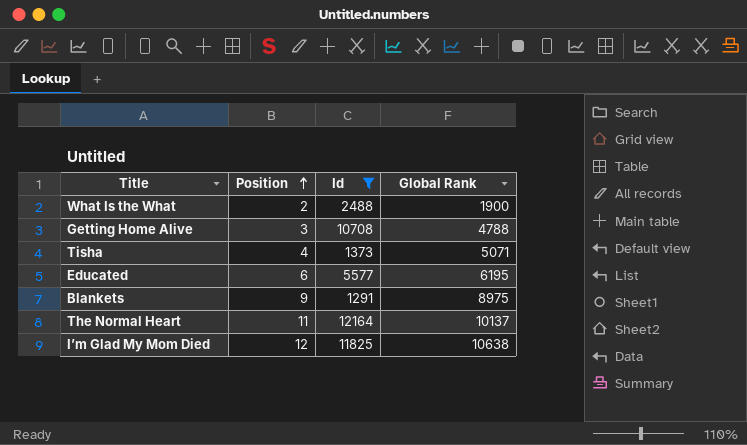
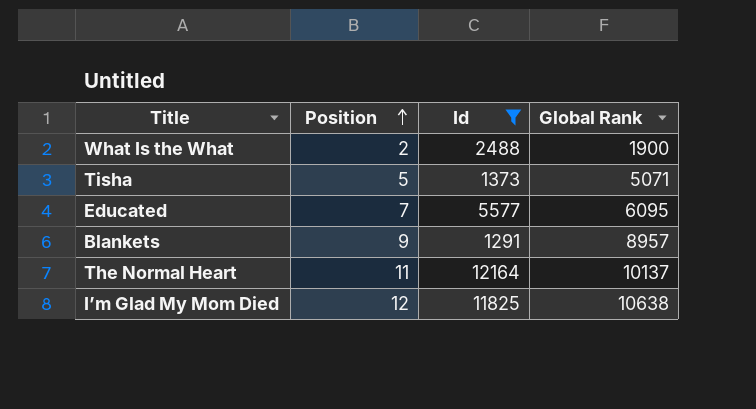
row Getting Home Alive: 3 | 10708 | 4788 -> none
Tisha | Position: 4 -> 5
Educated | Position: 6 -> 7
Educated | Global Rank: 6195 -> 6095
Blankets | Global Rank: 8975 -> 8957

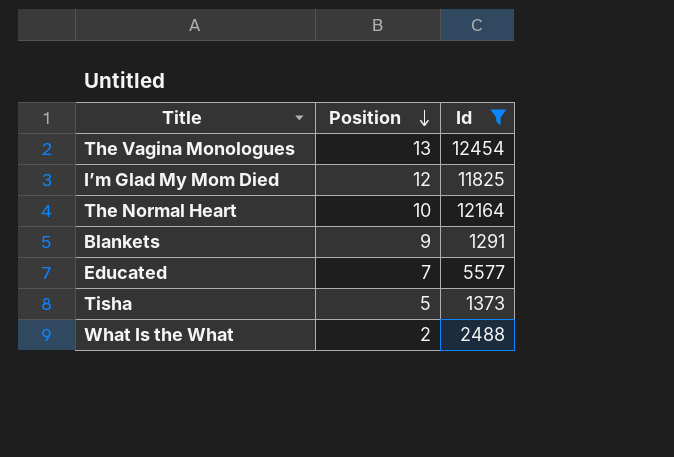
row order: Position ascending -> Position descending
column Global Rank | position: 4 -> none
row The Vagina Monologues: none -> 13 | 12454
The Normal Heart | Position: 11 -> 10

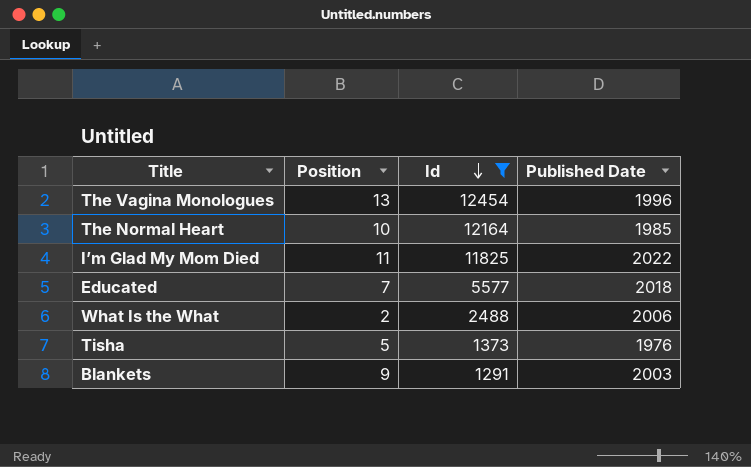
row order: Position descending -> Id descending
column Published Date | position: none -> 4
I’m Glad My Mom Died | Position: 12 -> 11

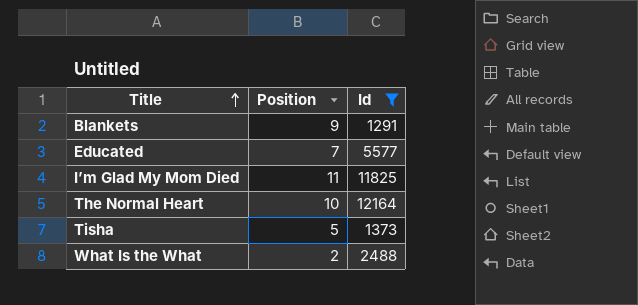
row order: Id descending -> Title ascending
column Published Date | position: 4 -> none
row The Vagina Monologues: 13 | 12454 | 1996 -> none

